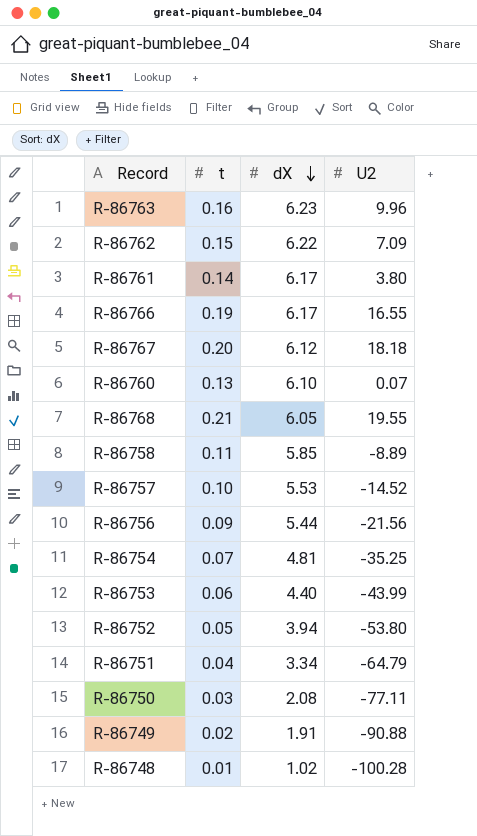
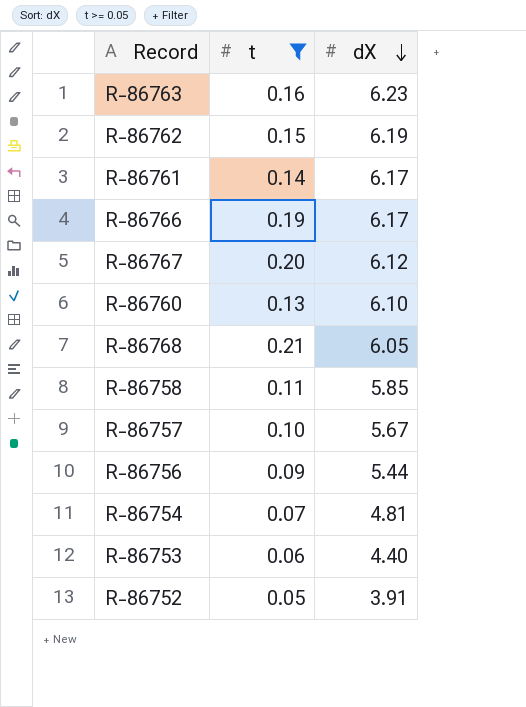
filter: none -> t >= 0.05
column U2 | position: 4 -> none
R-86762 | dX: 6.22 -> 6.19
R-86757 | dX: 5.53 -> 5.67
R-86752 | dX: 3.94 -> 3.91

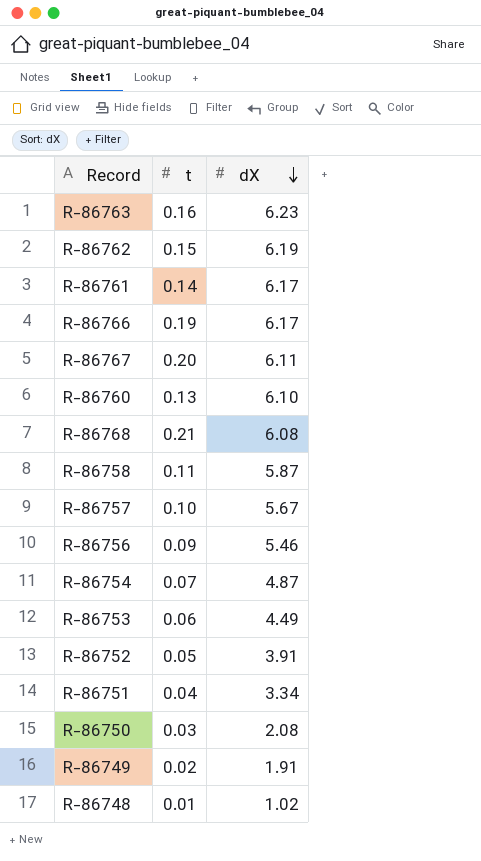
filter: t >= 0.05 -> none
R-86767 | dX: 6.12 -> 6.11
R-86768 | dX: 6.05 -> 6.08
R-86758 | dX: 5.85 -> 5.87
R-86756 | dX: 5.44 -> 5.46
R-86754 | dX: 4.81 -> 4.87
R-86753 | dX: 4.40 -> 4.49

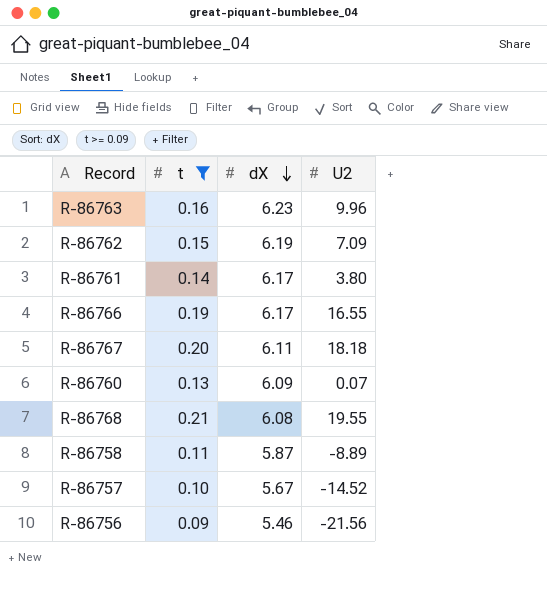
filter: none -> t >= 0.09
column U2 | position: none -> 4
R-86760 | dX: 6.10 -> 6.09

